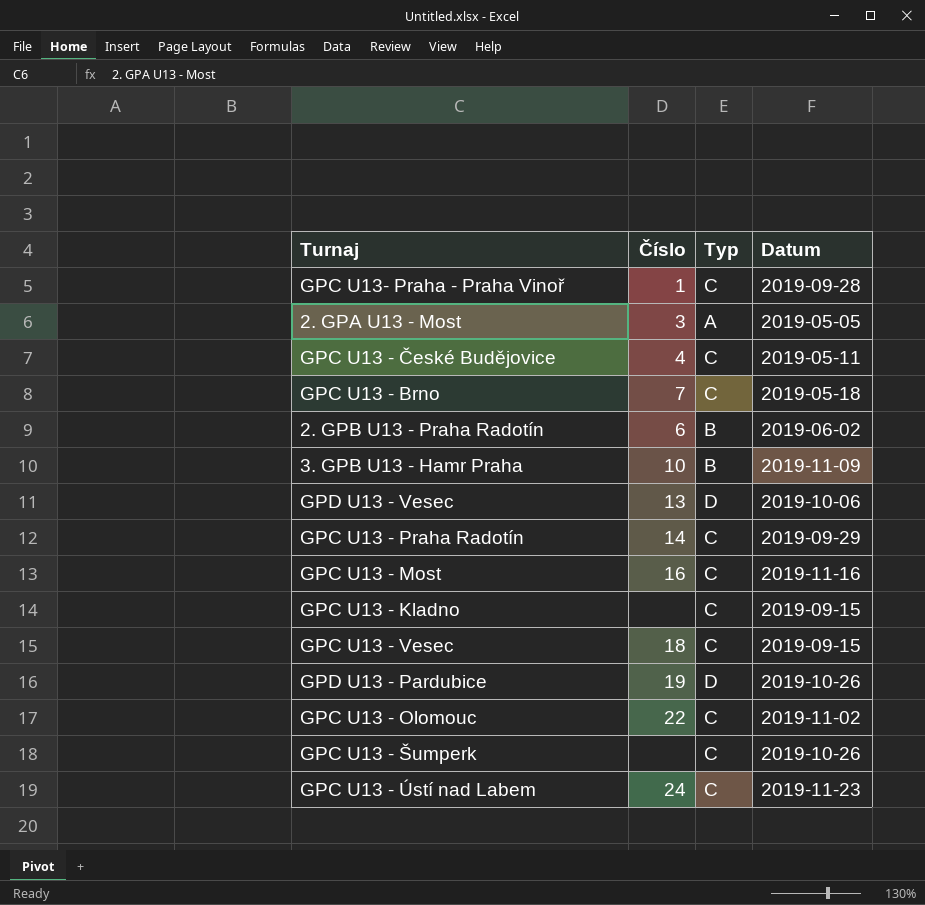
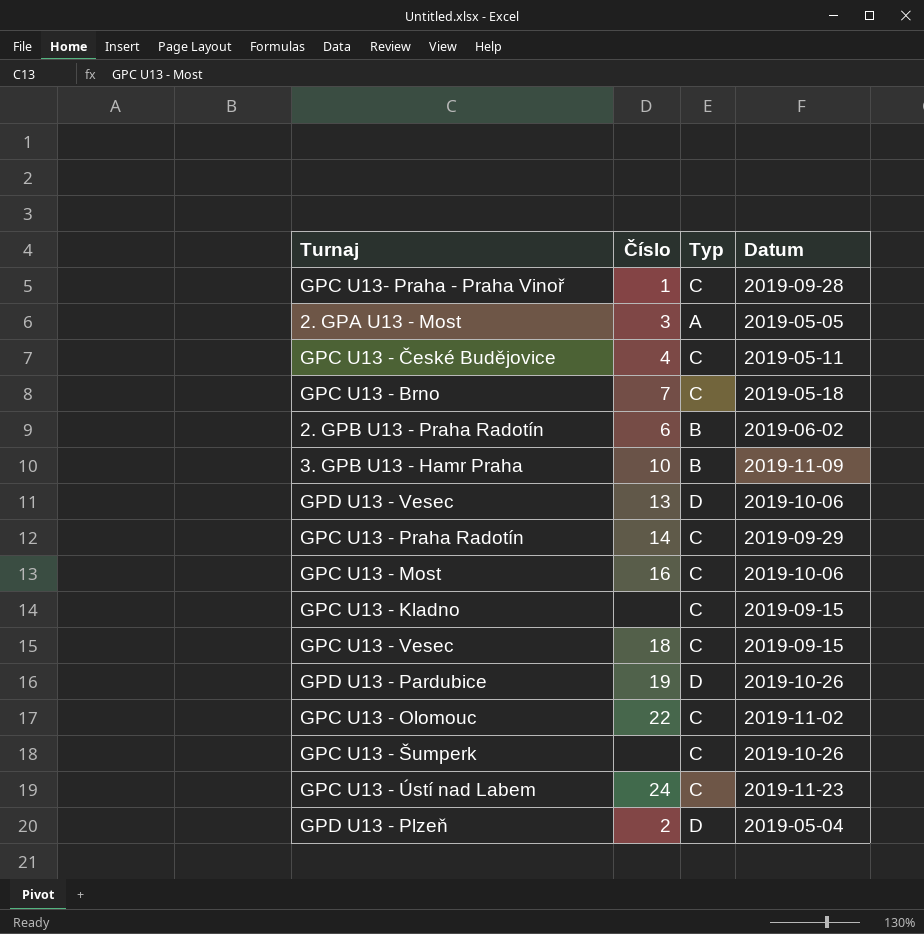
GPC U13 - Most | Datum: 2019-11-16 -> 2019-10-06
row GPD U13 - Plzeň: none -> 2 | D | 2019-05-04

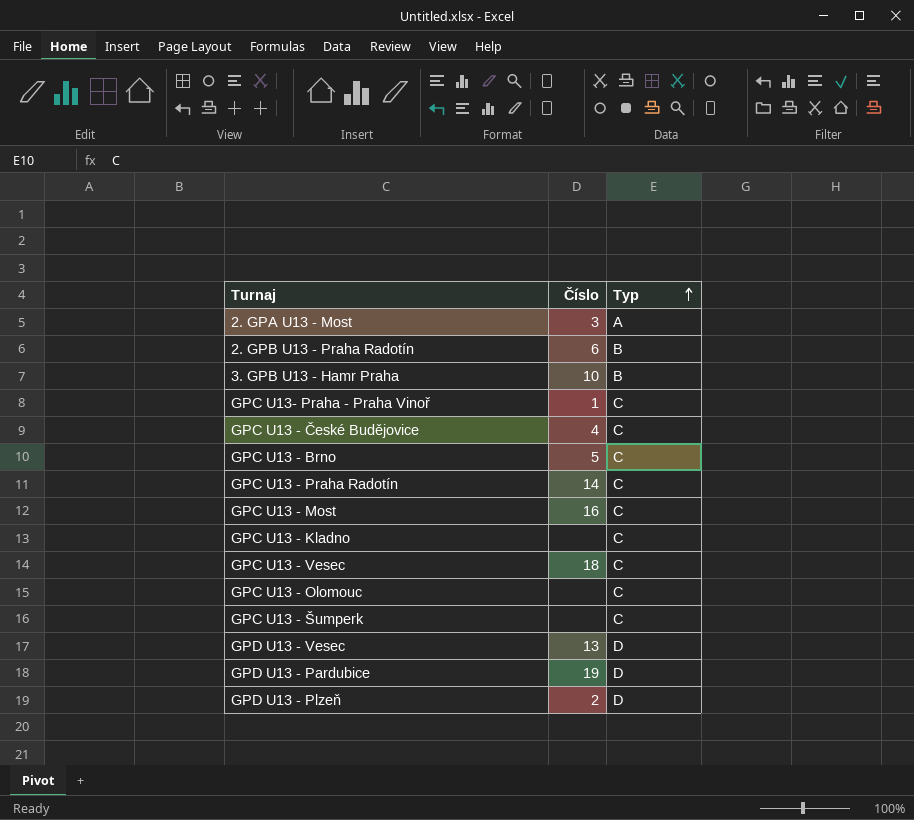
row order: none -> Typ ascending
column Datum | position: 4 -> none
row GPC U13 - Ústí nad Labem: 24 | C | 2019-11-23 -> none
GPC U13 - Brno | Číslo: 7 -> 5
GPC U13 - Olomouc | Číslo: 22 -> none

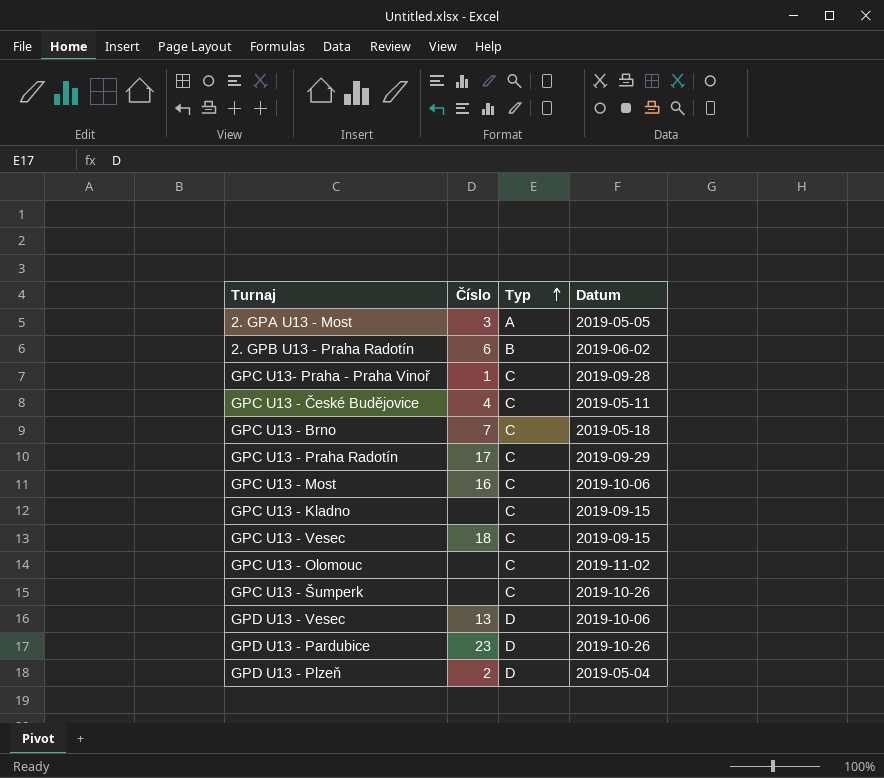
column Datum | position: none -> 4
row 3. GPB U13 - Hamr Praha: 10 | B -> none
GPC U13 - Brno | Číslo: 5 -> 7
GPC U13 - Praha Radotín | Číslo: 14 -> 17
GPD U13 - Pardubice | Číslo: 19 -> 23

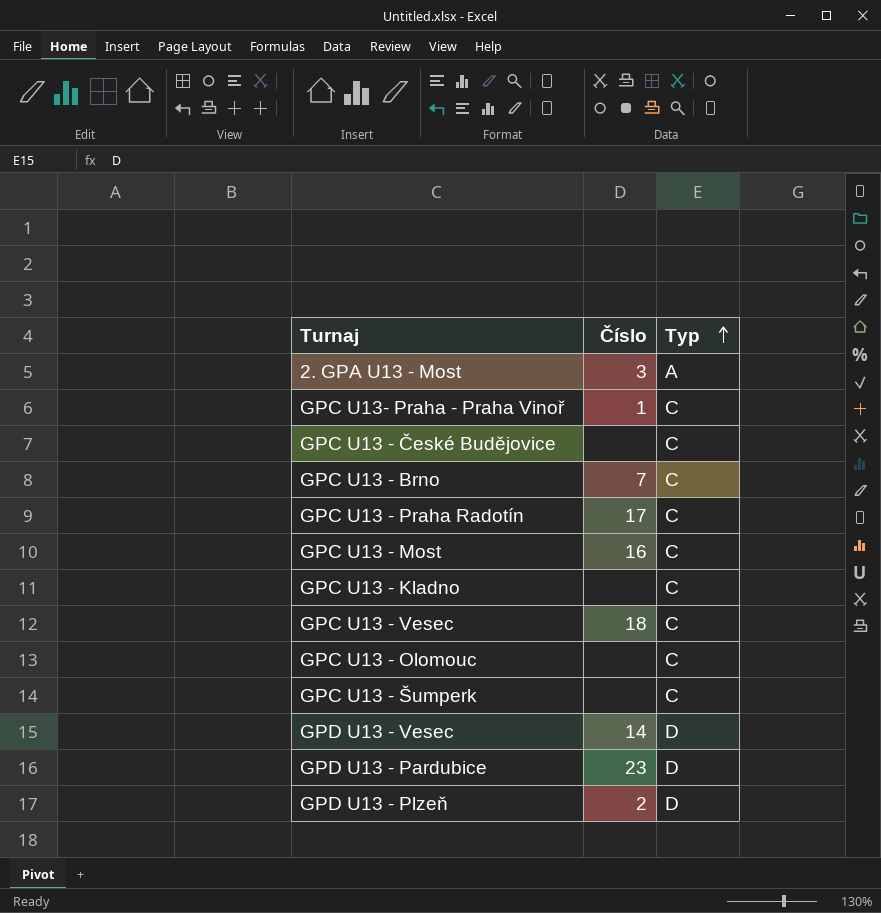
column Datum | position: 4 -> none
row 2. GPB U13 - Praha Radotín: 6 | B | 2019-06-02 -> none
GPC U13 - České Budějovice | Číslo: 4 -> none
GPD U13 - Vesec | Číslo: 13 -> 14

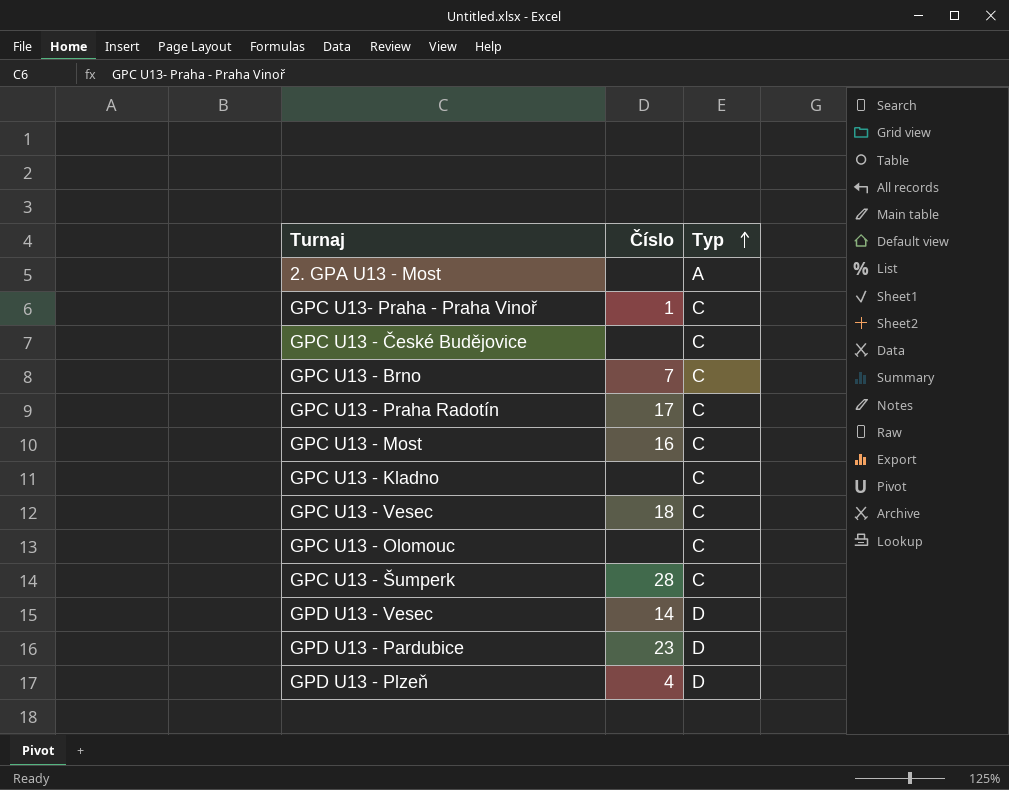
2. GPA U13 - Most | Číslo: 3 -> none
GPC U13 - Šumperk | Číslo: none -> 28
GPD U13 - Plzeň | Číslo: 2 -> 4

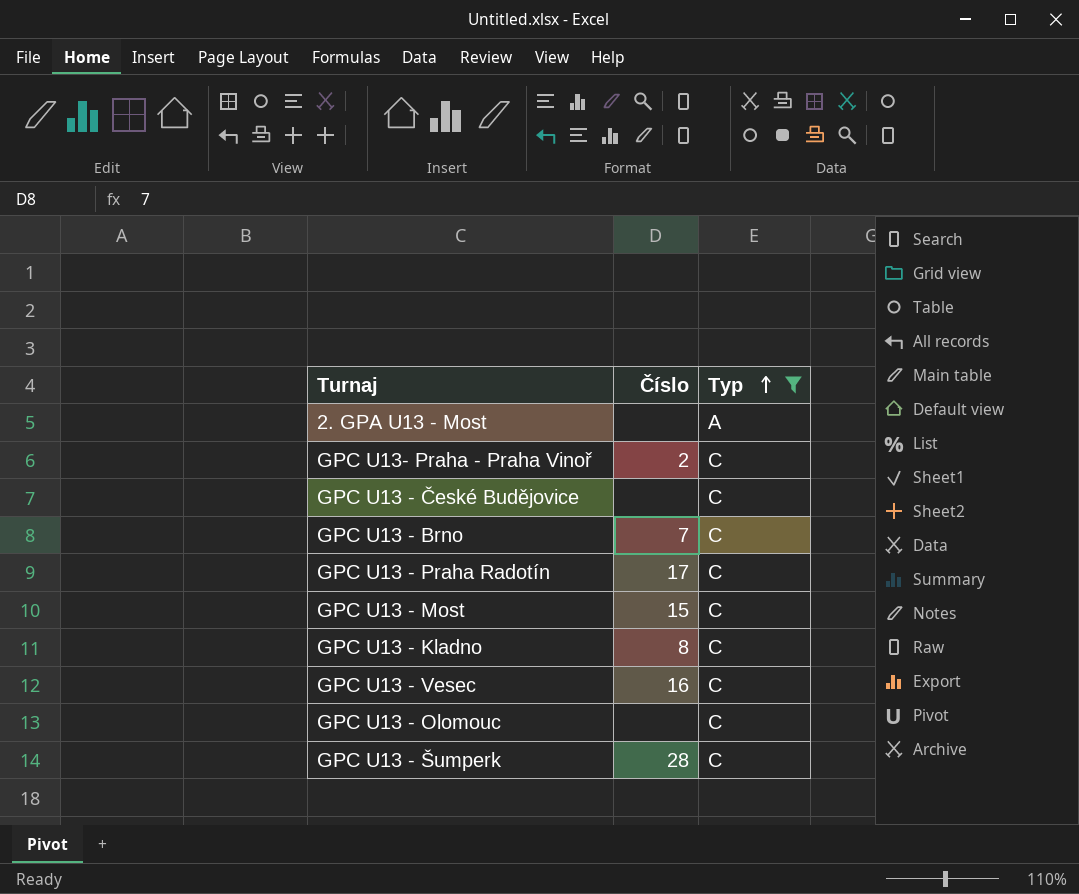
filter: none -> Typ != D
GPC U13- Praha - Praha Vinoř | Číslo: 1 -> 2
GPC U13 - Most | Číslo: 16 -> 15
GPC U13 - Kladno | Číslo: none -> 8
GPC U13 - Vesec | Číslo: 18 -> 16

